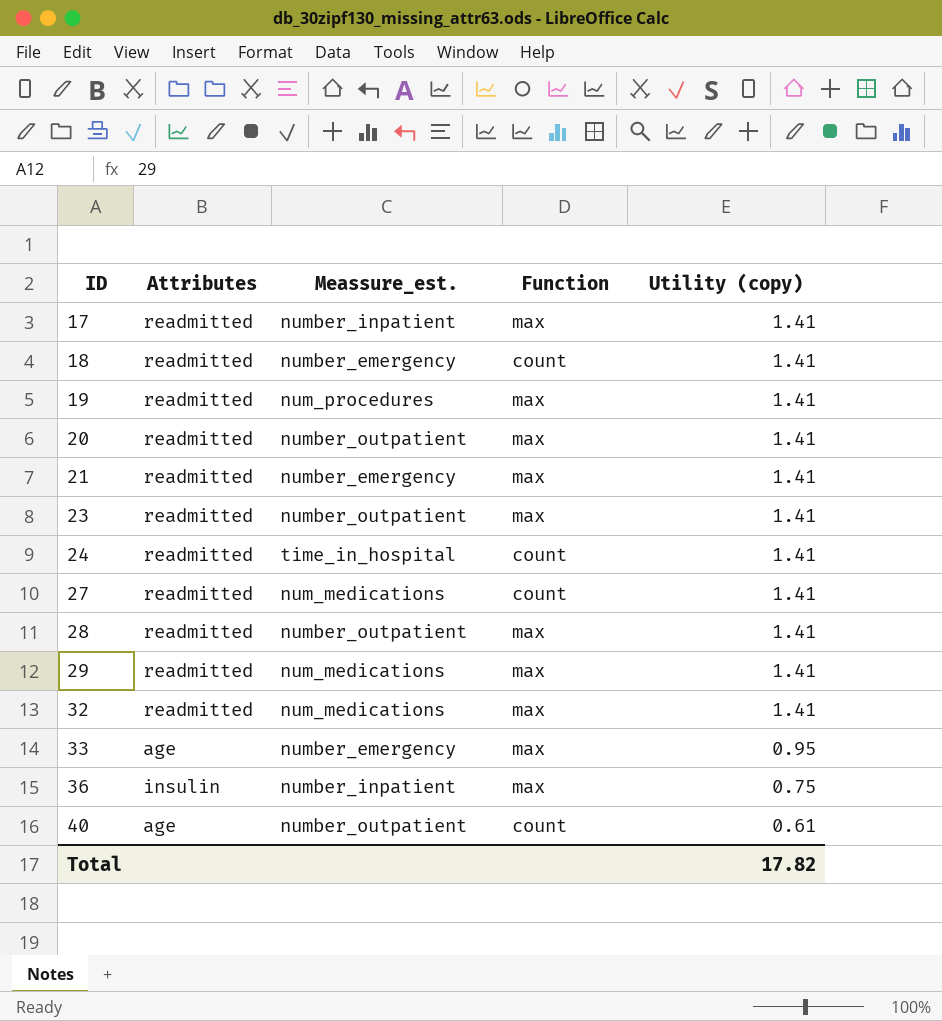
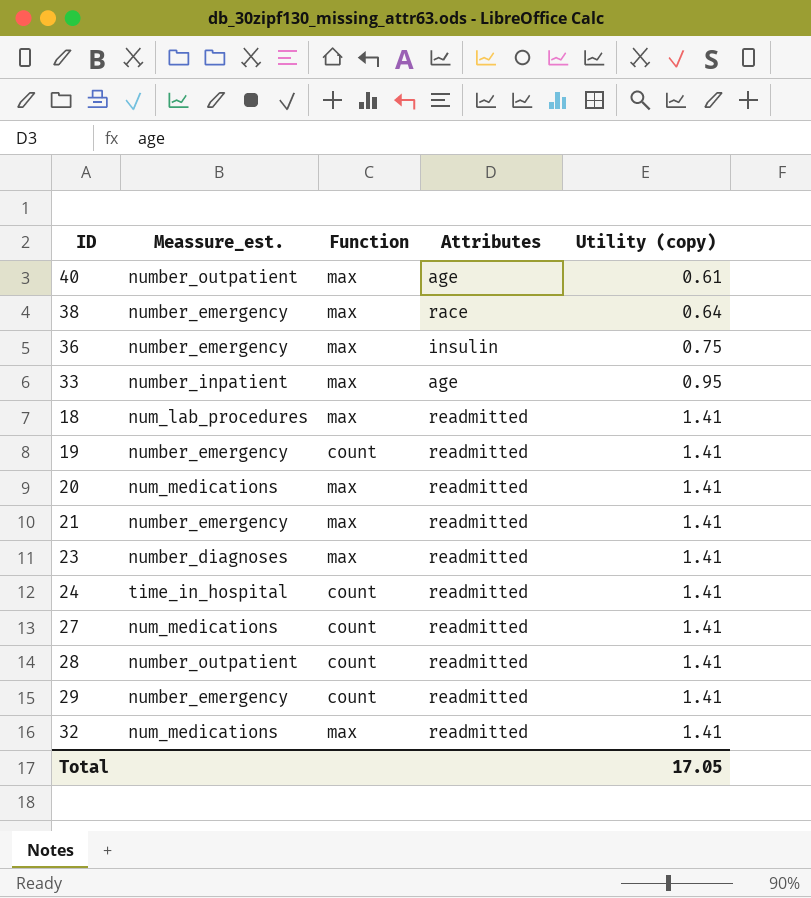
row order: ID ascending -> Utility (copy) ascending
column Attributes | position: 2 -> 4
row 17: readmitted | number_inpatient | max | 1.41 -> none
40 | Function: count -> max
row 38: none -> number_emergency | max | race | 0.64
36 | Meassure_est.: number_inpatient -> number_emergency
33 | Meassure_est.: number_emergency -> number_inpatient
18 | Meassure_est.: number_emergency -> num_lab_procedures
18 | Function: count -> max
19 | Meassure_est.: num_procedures -> number_emergency
19 | Function: max -> count
20 | Meassure_est.: number_outpatient -> num_medications
23 | Meassure_est.: number_outpatient -> number_diagnoses
28 | Function: max -> count
29 | Meassure_est.: num_medications -> number_emergency
29 | Function: max -> count
Total | Utility (copy): 17.82 -> 17.05

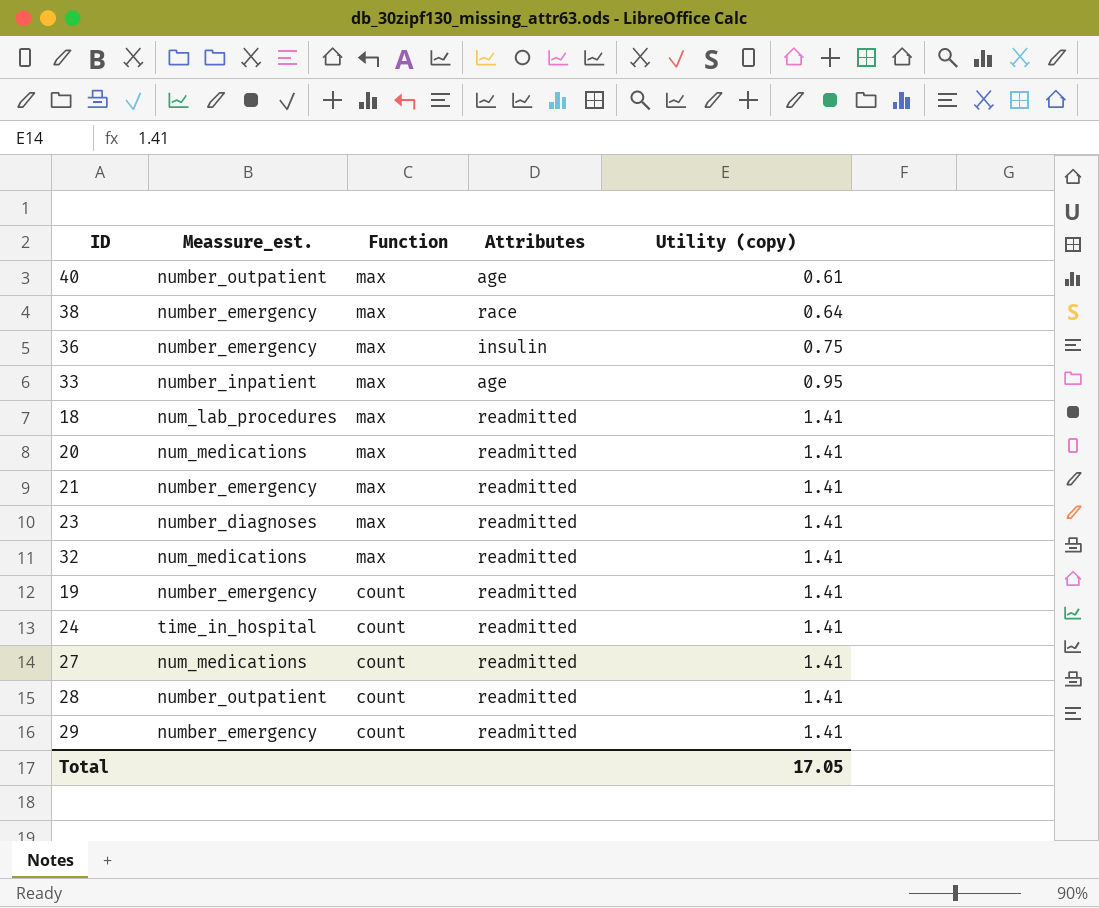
row order: Utility (copy) ascending -> Function descending

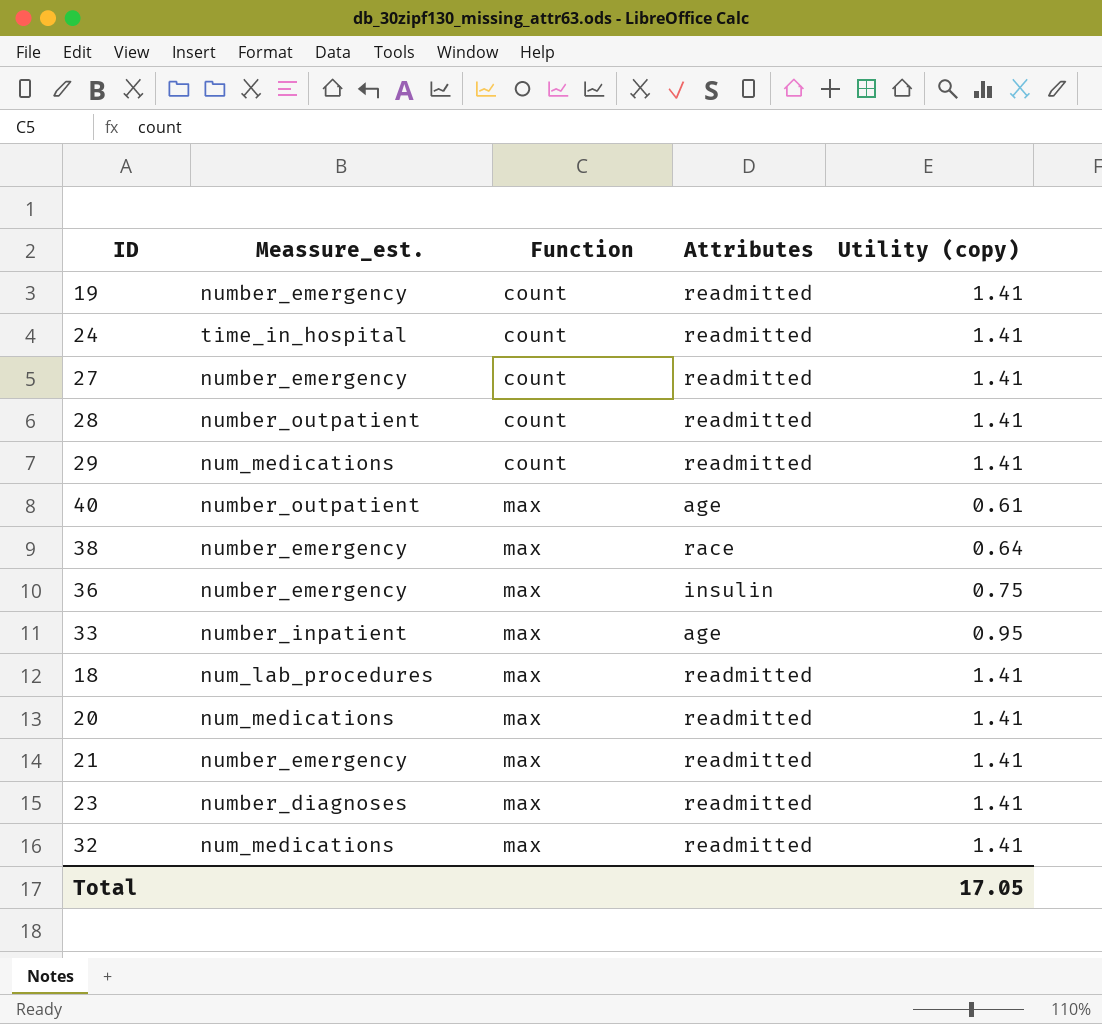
row order: Function descending -> Function ascending
27 | Meassure_est.: num_medications -> number_emergency
29 | Meassure_est.: number_emergency -> num_medications

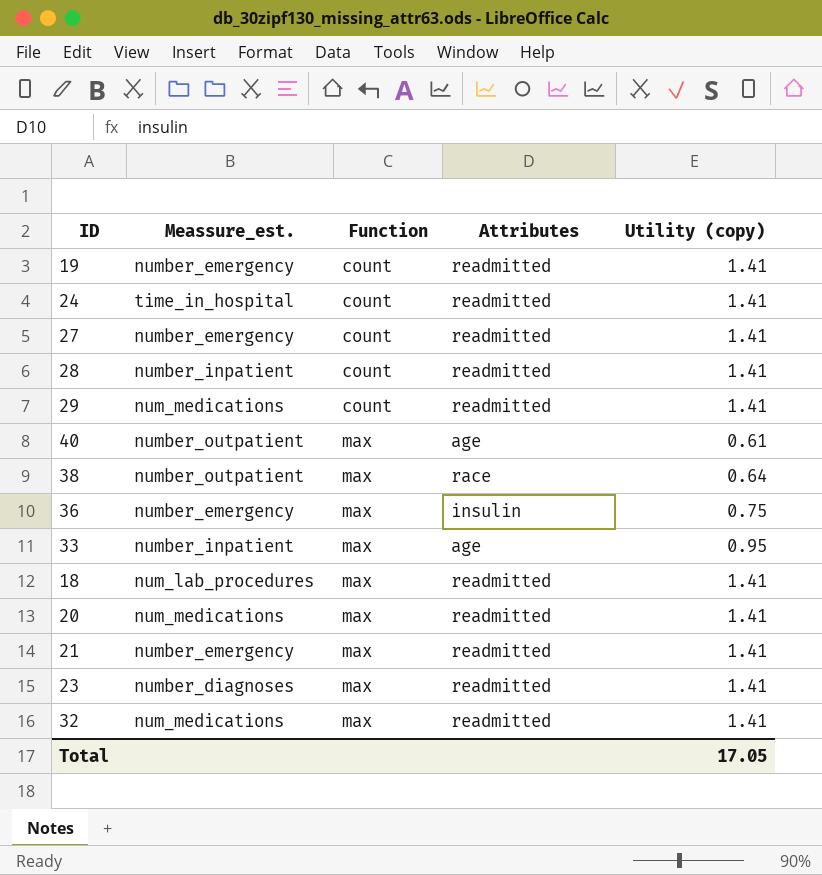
28 | Meassure_est.: number_outpatient -> number_inpatient
38 | Meassure_est.: number_emergency -> number_outpatient

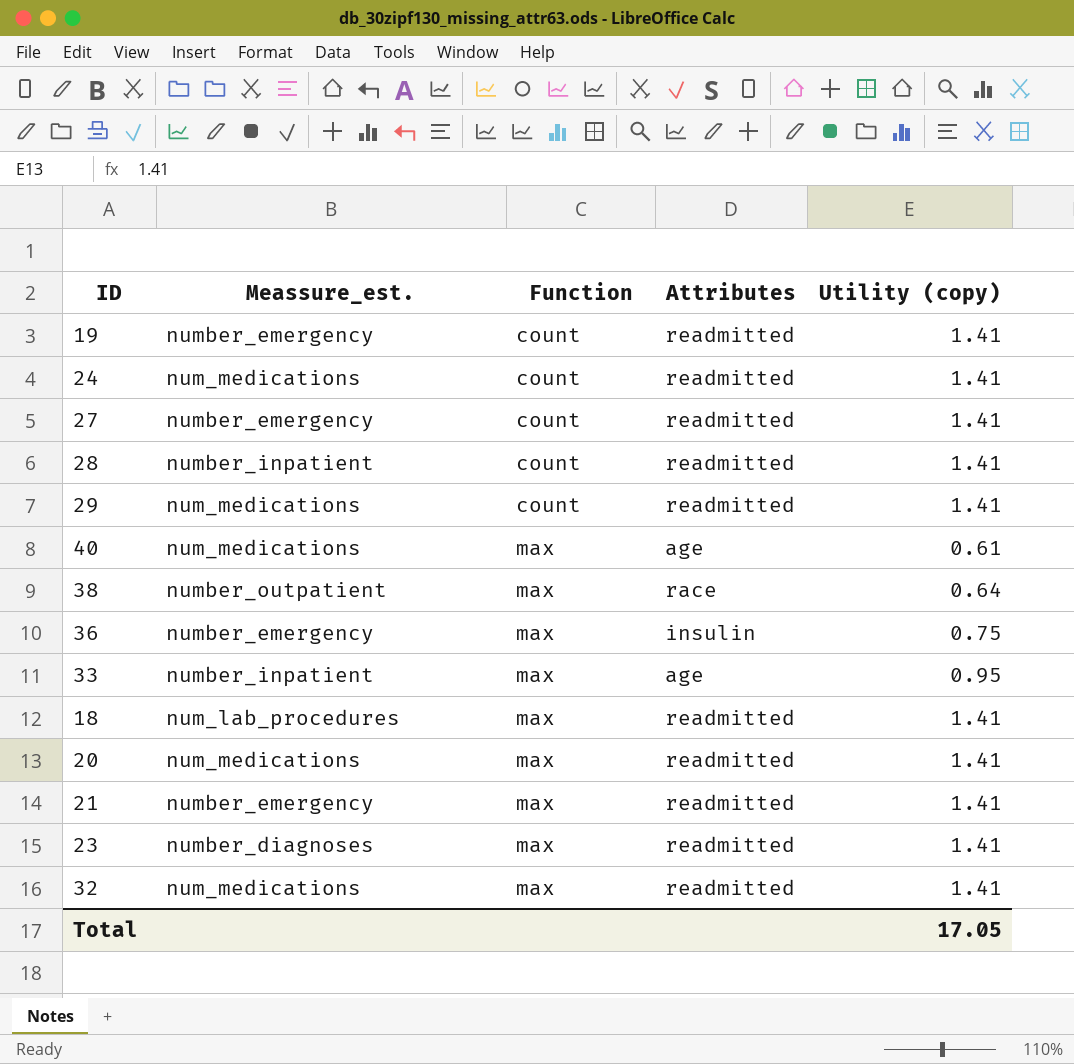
24 | Meassure_est.: time_in_hospital -> num_medications
40 | Meassure_est.: number_outpatient -> num_medications

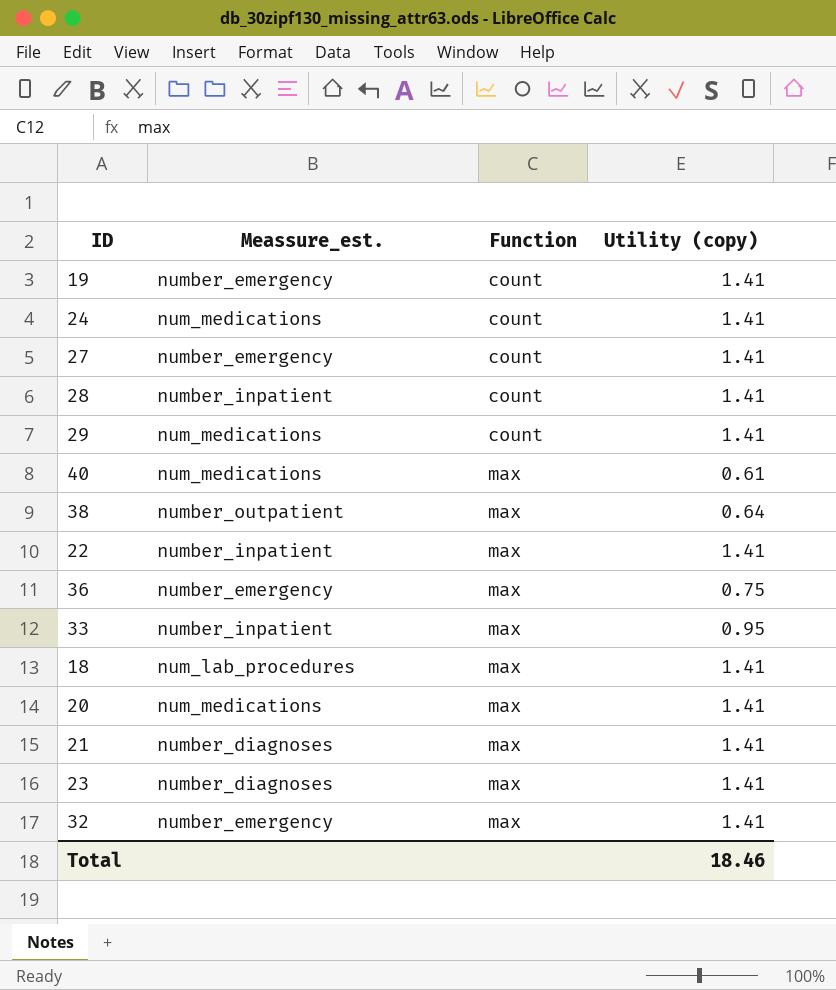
column Attributes | position: 4 -> none
row 22: none -> number_inpatient | max | 1.41
21 | Meassure_est.: number_emergency -> number_diagnoses
32 | Meassure_est.: num_medications -> number_emergency
Total | Utility (copy): 17.05 -> 18.46

